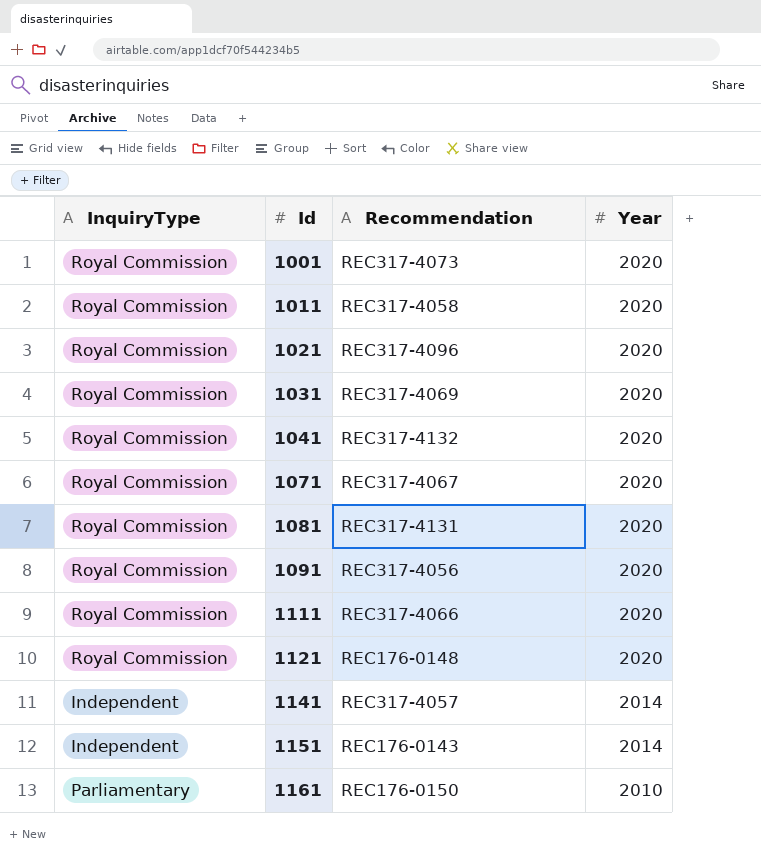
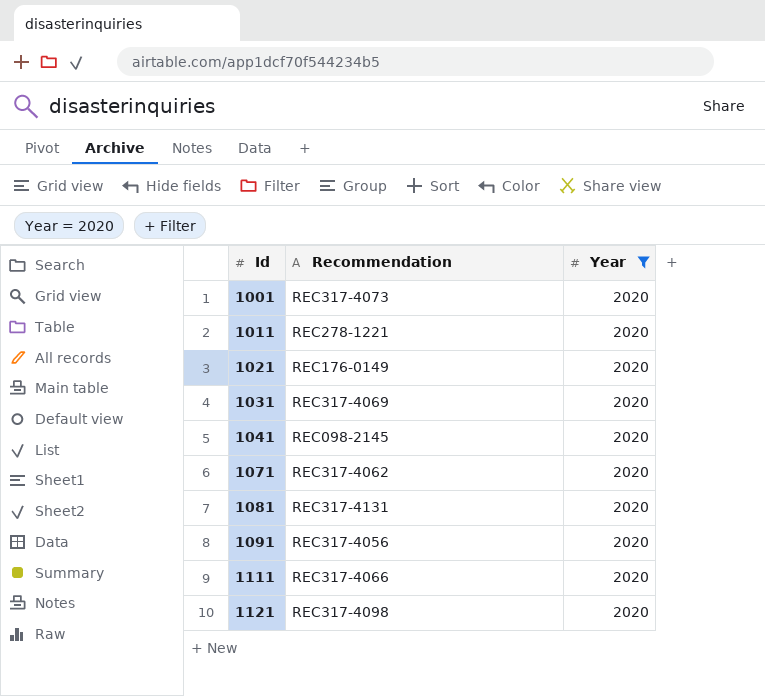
filter: none -> Year = 2020
column InquiryType | position: 1 -> none
1011 | Recommendation: REC317-4058 -> REC278-1221
1021 | Recommendation: REC317-4096 -> REC176-0149
1041 | Recommendation: REC317-4132 -> REC098-2145
1071 | Recommendation: REC317-4067 -> REC317-4062
1121 | Recommendation: REC176-0148 -> REC317-4098

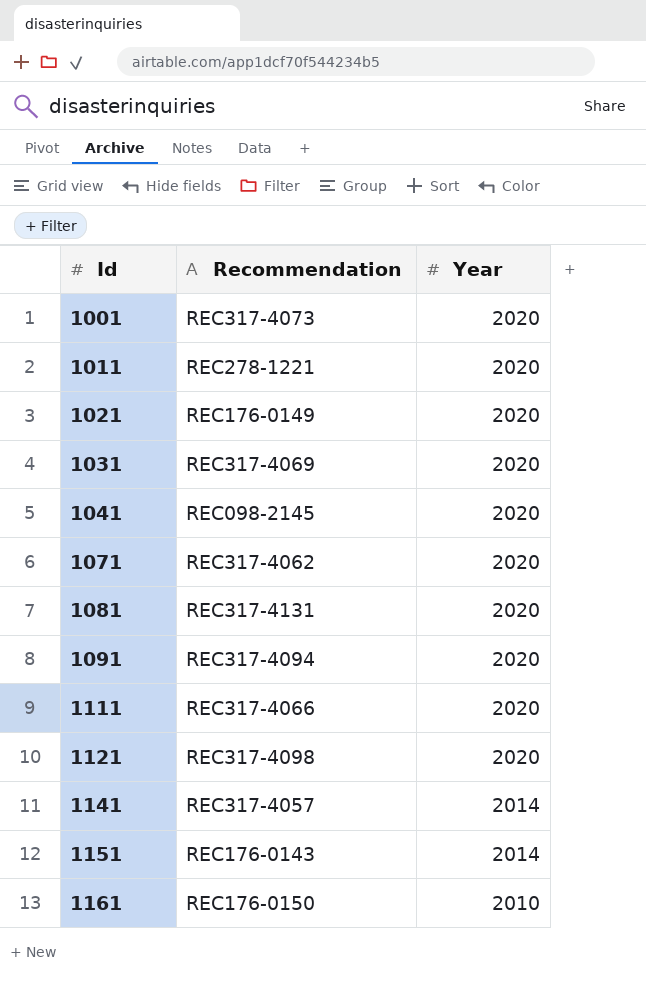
filter: Year = 2020 -> none
1091 | Recommendation: REC317-4056 -> REC317-4094

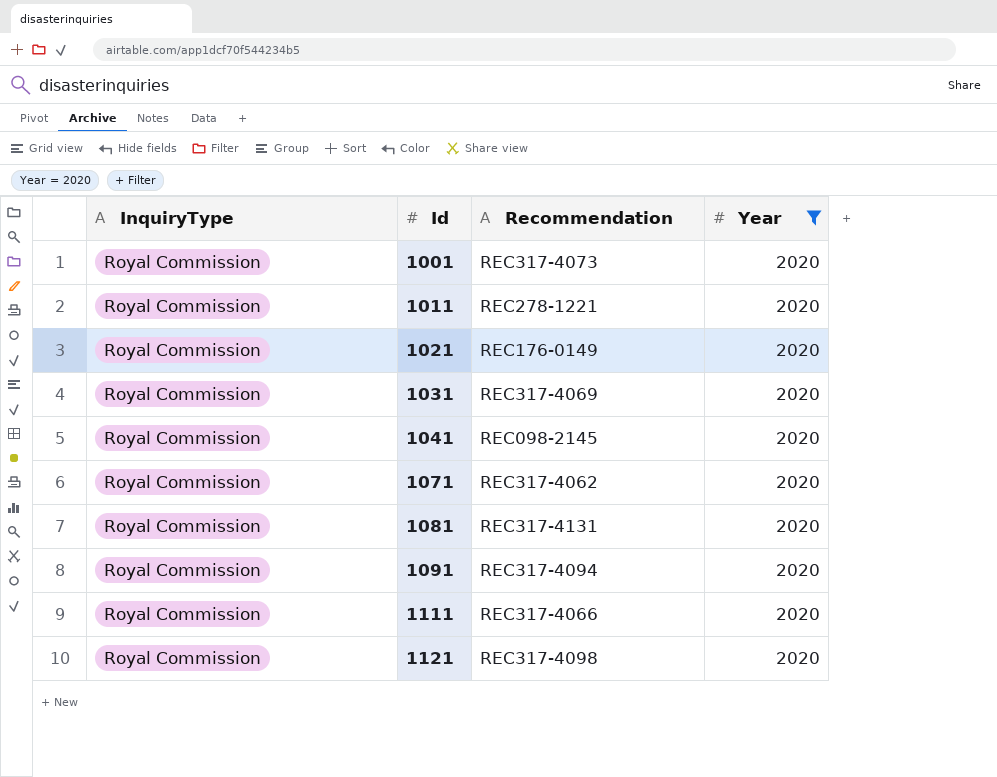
filter: none -> Year = 2020
column InquiryType | position: none -> 1

